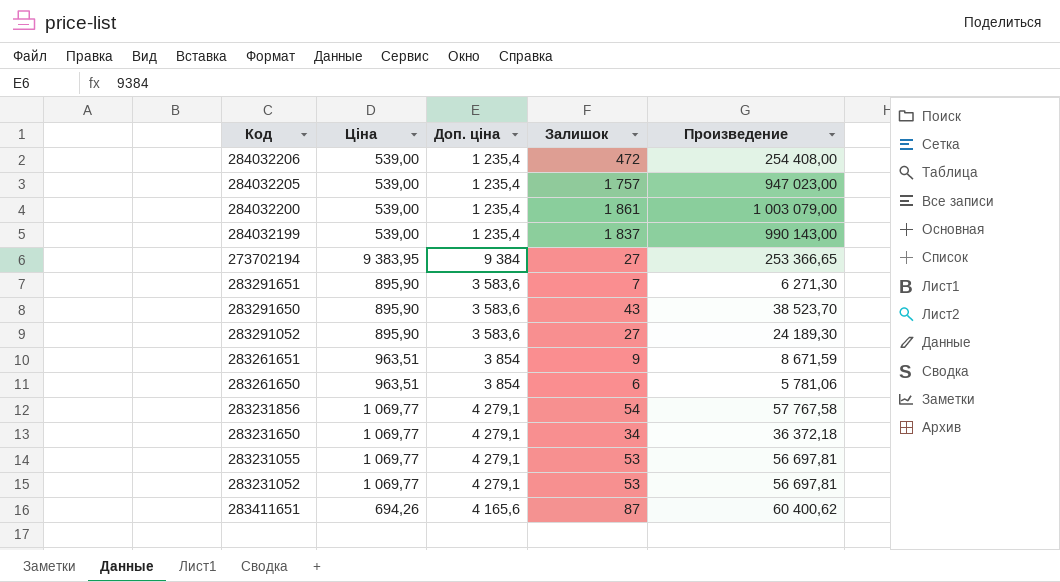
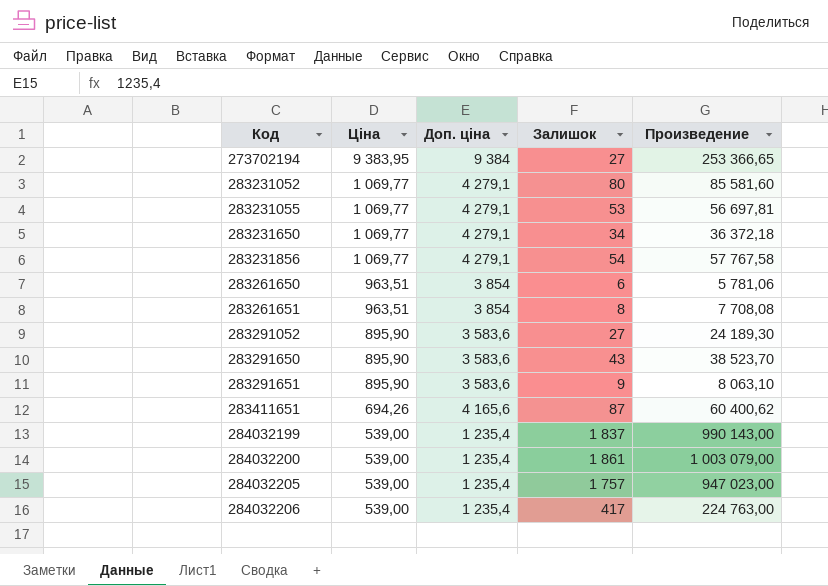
row order: none -> Код ascending
283231052 | Залишок: 53 -> 80
283231052 | Произведение: 56 697,81 -> 85 581,60
283261651 | Залишок: 9 -> 8
283261651 | Произведение: 8 671,59 -> 7 708,08
283291651 | Залишок: 7 -> 9
283291651 | Произведение: 6 271,30 -> 8 063,10
284032206 | Залишок: 472 -> 417
284032206 | Произведение: 254 408,00 -> 224 763,00

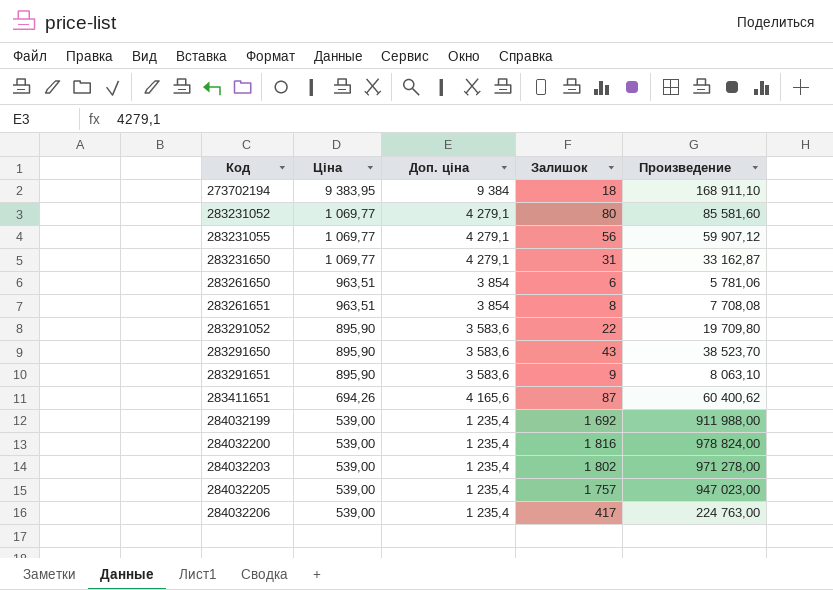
row 283231856: 1 069,77 | 4 279,1 | 54 | 57 767,58 -> none
273702194 | Залишок: 27 -> 18
273702194 | Произведение: 253 366,65 -> 168 911,10
283231055 | Залишок: 53 -> 56
283231055 | Произведение: 56 697,81 -> 59 907,12
283231650 | Залишок: 34 -> 31
283231650 | Произведение: 36 372,18 -> 33 162,87
283291052 | Залишок: 27 -> 22
283291052 | Произведение: 24 189,30 -> 19 709,80
284032199 | Залишок: 1 837 -> 1 692
284032199 | Произведение: 990 143,00 -> 911 988,00
284032200 | Залишок: 1 861 -> 1 816
284032200 | Произведение: 1 003 079,00 -> 978 824,00
row 284032203: none -> 539,00 | 1 235,4 | 1 802 | 971 278,00

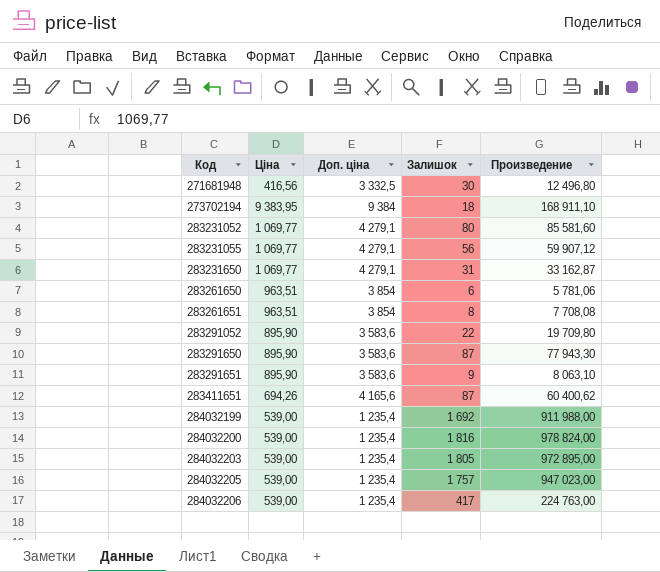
row 271681948: none -> 416,56 | 3 332,5 | 30 | 12 496,80
283291650 | Залишок: 43 -> 87
283291650 | Произведение: 38 523,70 -> 77 943,30
284032203 | Залишок: 1 802 -> 1 805
284032203 | Произведение: 971 278,00 -> 972 895,00

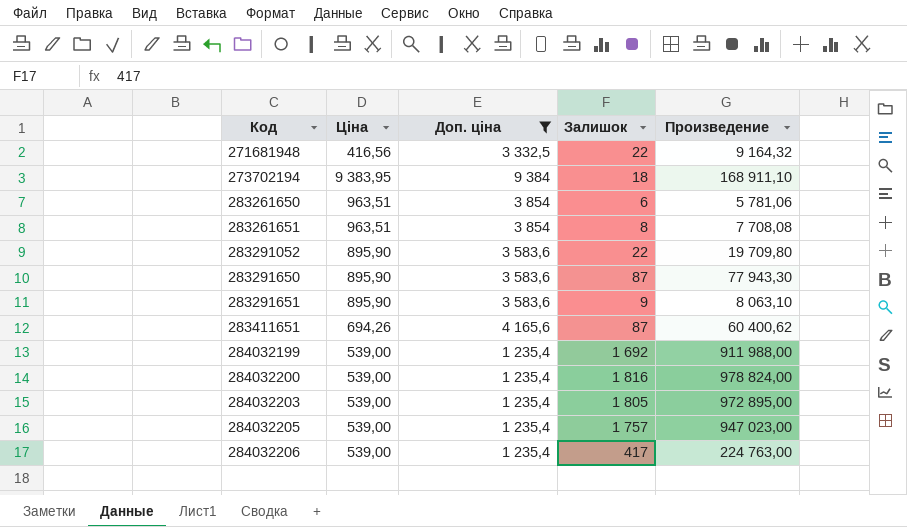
filter: none -> Доп. ціна != 4 279,1
271681948 | Залишок: 30 -> 22
271681948 | Произведение: 12 496,80 -> 9 164,32

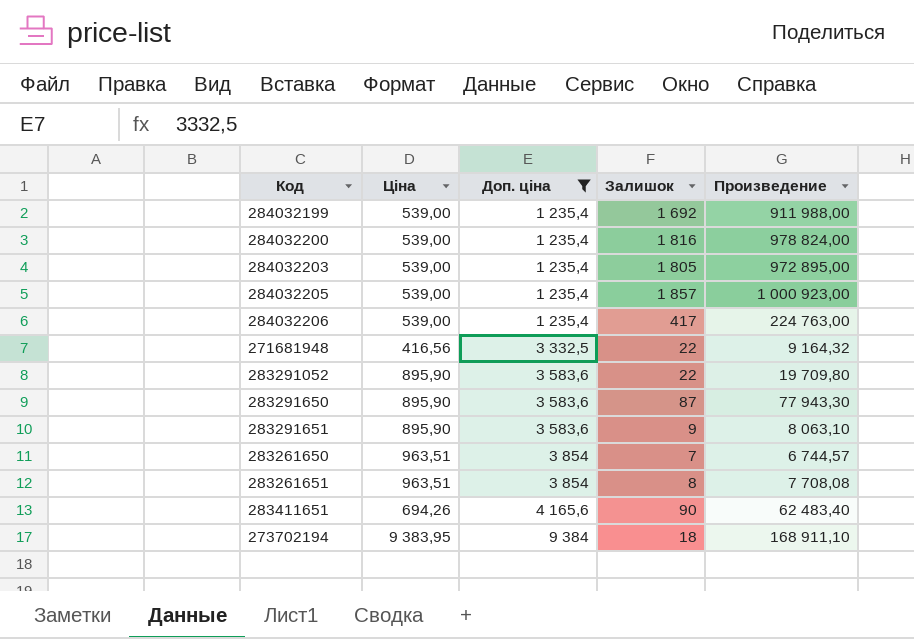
row order: Код ascending -> Доп. ціна ascending
284032205 | Залишок: 1 757 -> 1 857
284032205 | Произведение: 947 023,00 -> 1 000 923,00
283261650 | Залишок: 6 -> 7
283261650 | Произведение: 5 781,06 -> 6 744,57
283411651 | Залишок: 87 -> 90
283411651 | Произведение: 60 400,62 -> 62 483,40

